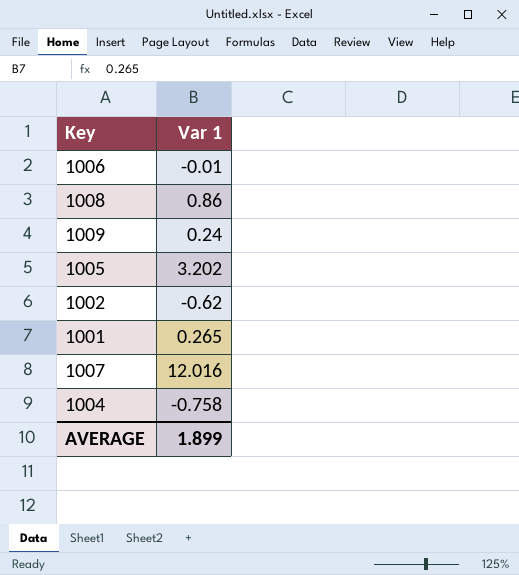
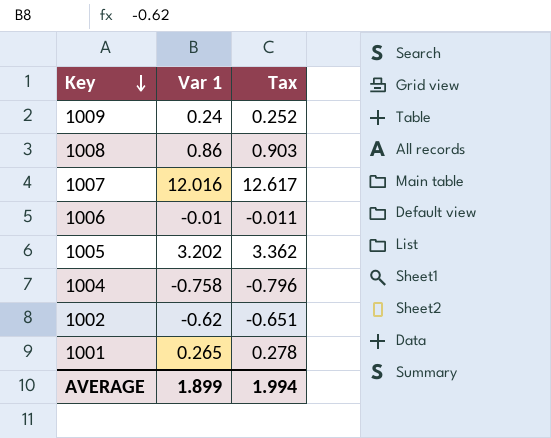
row order: none -> Key descending
column Tax | formula: none -> [Var 1] * 1.05

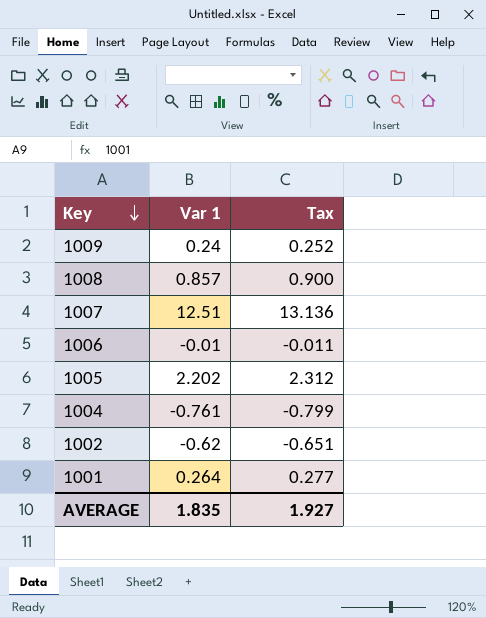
1008 | Var 1: 0.86 -> 0.857
1008 | Tax: 0.903 -> 0.900
1007 | Var 1: 12.016 -> 12.51
1007 | Tax: 12.617 -> 13.136
1005 | Var 1: 3.202 -> 2.202
1005 | Tax: 3.362 -> 2.312
1004 | Var 1: -0.758 -> -0.761
1004 | Tax: -0.796 -> -0.799
1001 | Var 1: 0.265 -> 0.264
1001 | Tax: 0.278 -> 0.277
AVERAGE | Var 1: 1.899 -> 1.835
AVERAGE | Tax: 1.994 -> 1.927

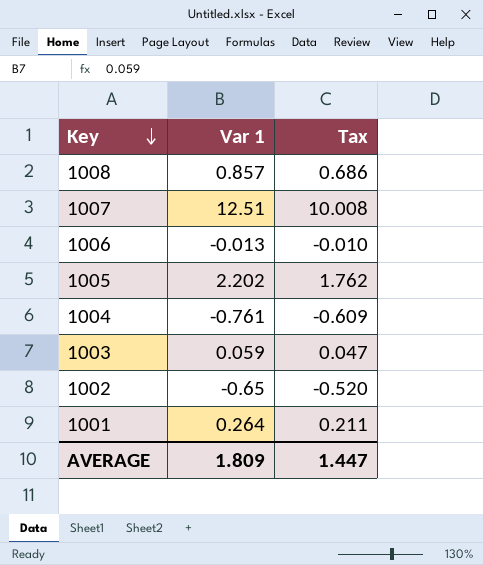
column Tax | formula: [Var 1] * 1.05 -> [Var 1] * 0.8
row 1009: 0.24 | 0.252 -> none
1006 | Var 1: -0.01 -> -0.013
row 1003: none -> 0.059 | 0.047
1002 | Var 1: -0.62 -> -0.65
AVERAGE | Var 1: 1.835 -> 1.809
AVERAGE | Tax: 1.927 -> 1.447

